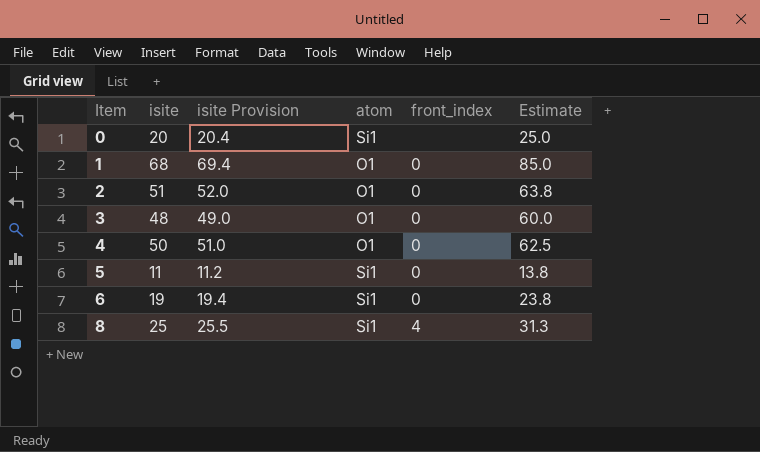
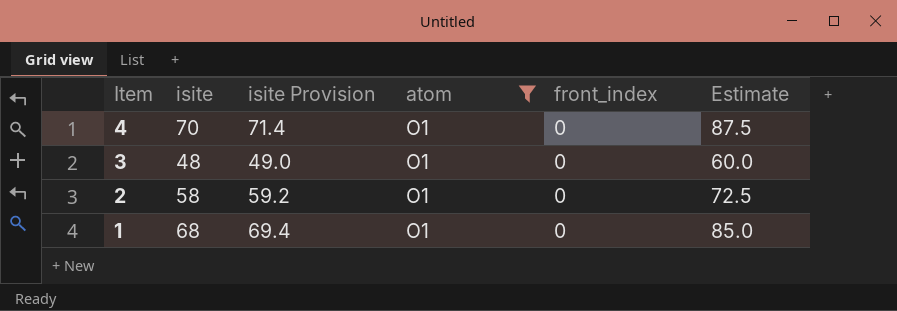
filter: none -> atom = O1
row order: Item ascending -> Item descending
4 | isite: 50 -> 70
4 | isite Provision: 51.0 -> 71.4
4 | Estimate: 62.5 -> 87.5
2 | isite: 51 -> 58
2 | isite Provision: 52.0 -> 59.2
2 | Estimate: 63.8 -> 72.5

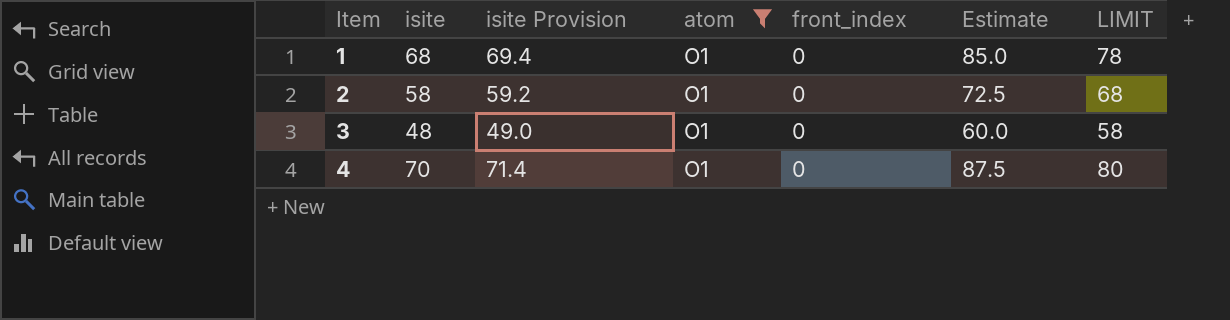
row order: Item descending -> Item ascending
column LIMIT | formula: none -> [isite] + 10

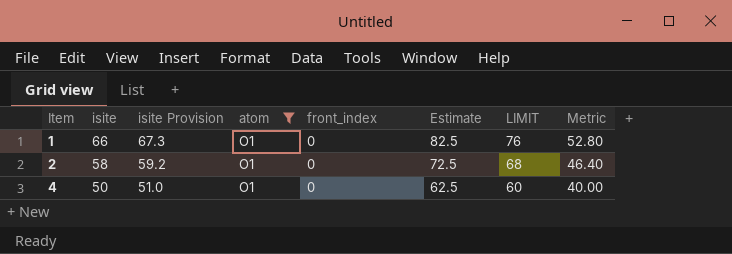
column Metric | formula: none -> [isite] * 0.8
row 3: 48 | 49.0 | O1 | 0 | 60.0 | 58 -> none
1 | isite: 68 -> 66
1 | isite Provision: 69.4 -> 67.3
1 | Estimate: 85.0 -> 82.5
1 | LIMIT: 78 -> 76
4 | isite: 70 -> 50
4 | isite Provision: 71.4 -> 51.0
4 | Estimate: 87.5 -> 62.5
4 | LIMIT: 80 -> 60

